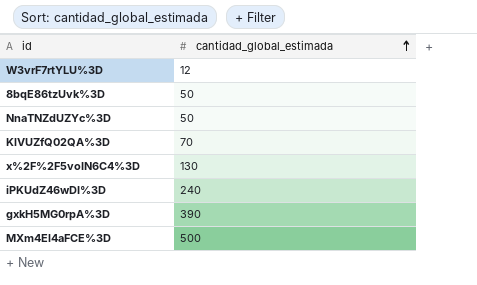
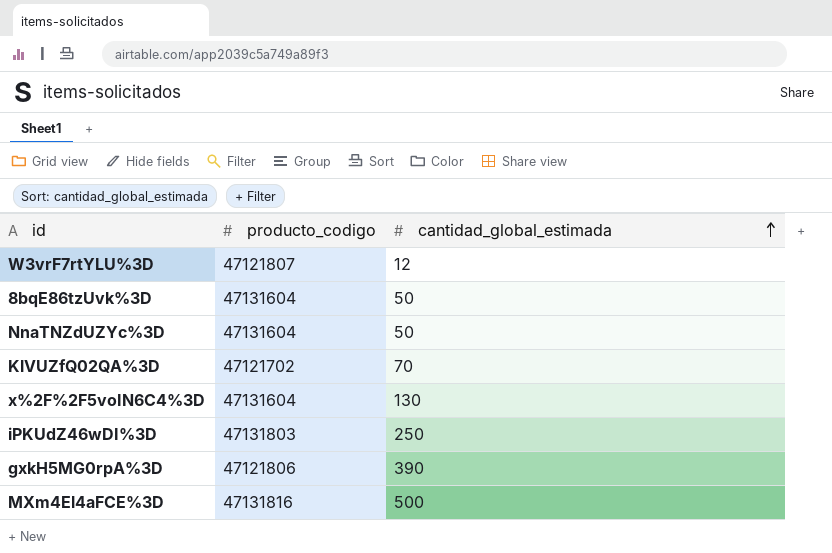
column producto_codigo | position: none -> 2
iPKUdZ46wDI%3D | cantidad_global_estimada: 240 -> 250

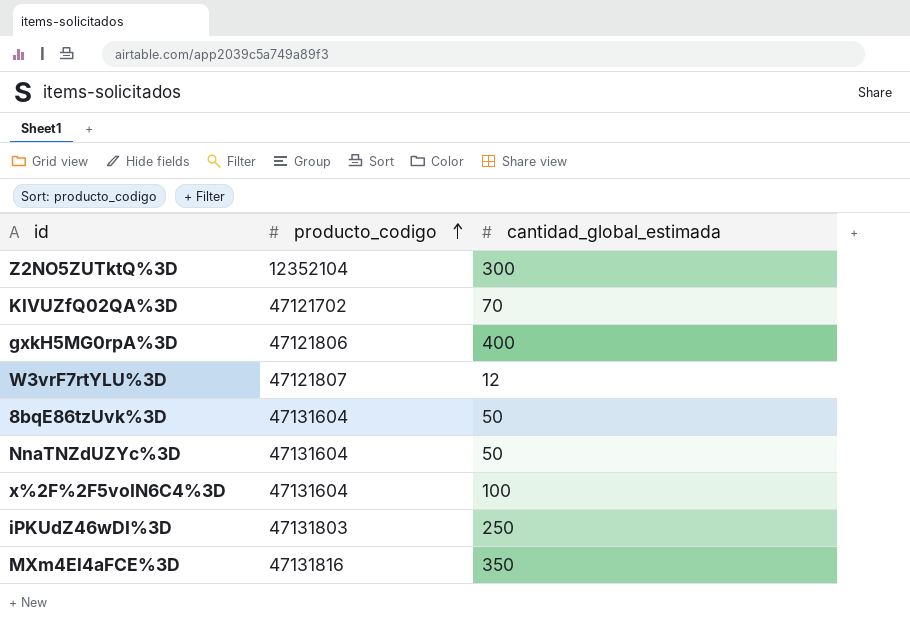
row order: cantidad_global_estimada ascending -> producto_codigo ascending
row Z2NO5ZUTktQ%3D: none -> 12352104 | 300
gxkH5MG0rpA%3D | cantidad_global_estimada: 390 -> 400
x%2F%2F5voIN6C4%3D | cantidad_global_estimada: 130 -> 100
MXm4El4aFCE%3D | cantidad_global_estimada: 500 -> 350

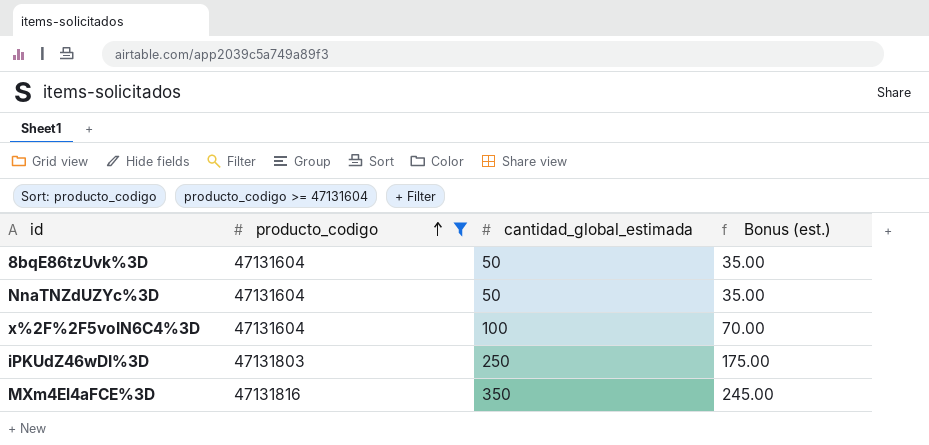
filter: none -> producto_codigo >= 47131604
column Bonus (est.) | formula: none -> [cantidad_global_estimada] * 0.7

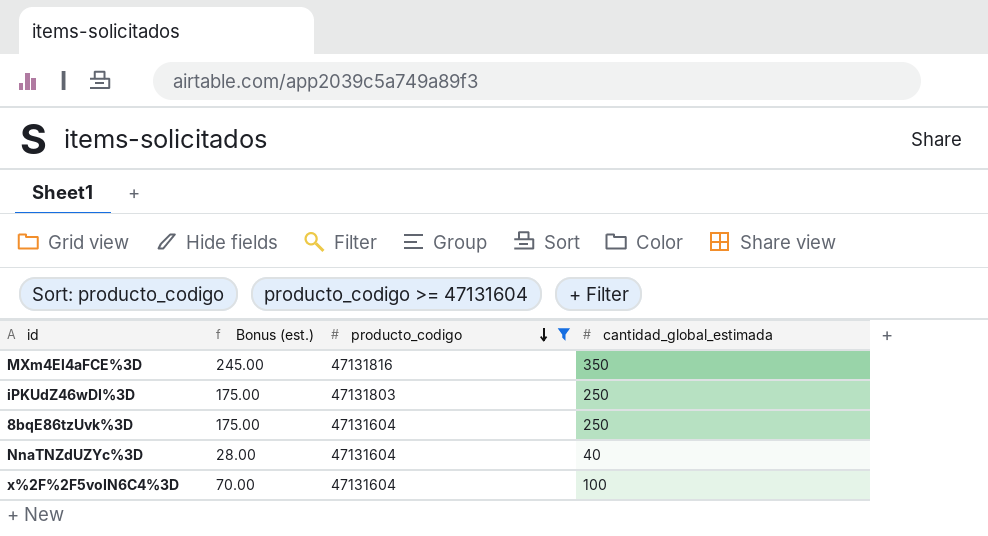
row order: producto_codigo ascending -> producto_codigo descending
column Bonus (est.) | position: 4 -> 2
8bqE86tzUvk%3D | Bonus (est.): 35.00 -> 175.00
8bqE86tzUvk%3D | cantidad_global_estimada: 50 -> 250
NnaTNZdUZYc%3D | Bonus (est.): 35.00 -> 28.00
NnaTNZdUZYc%3D | cantidad_global_estimada: 50 -> 40

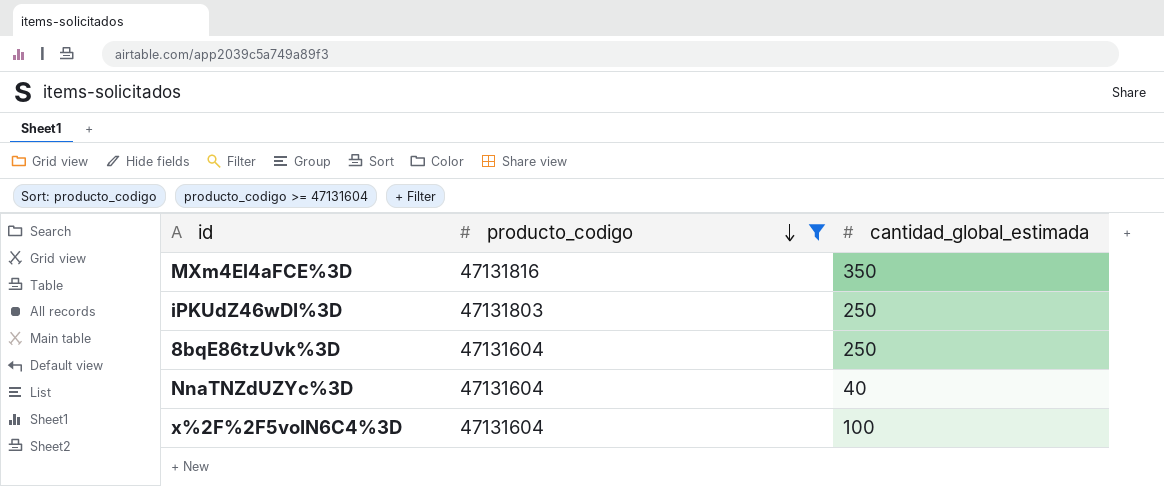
column Bonus (est.) | formula: [cantidad_global_estimada] * 0.7 -> none

